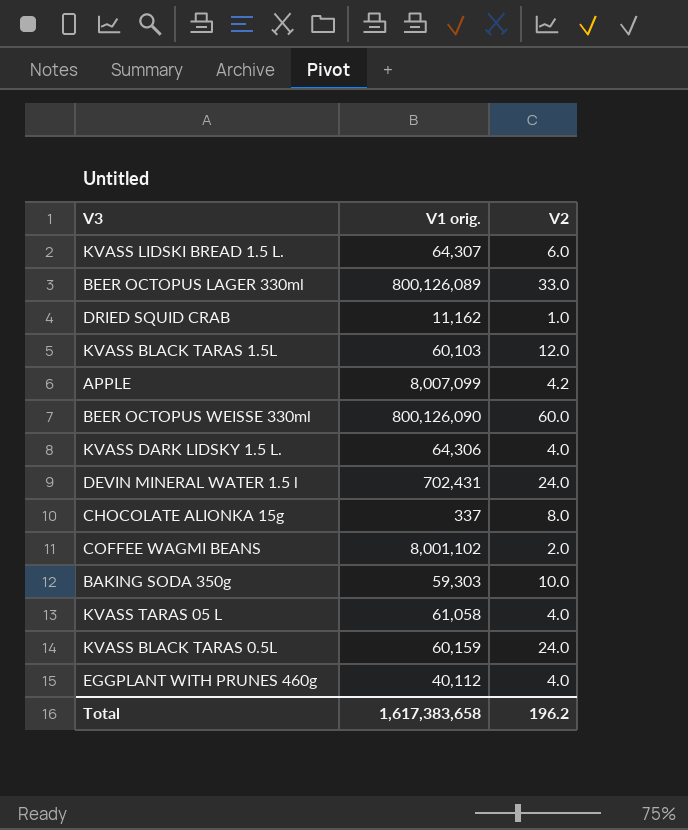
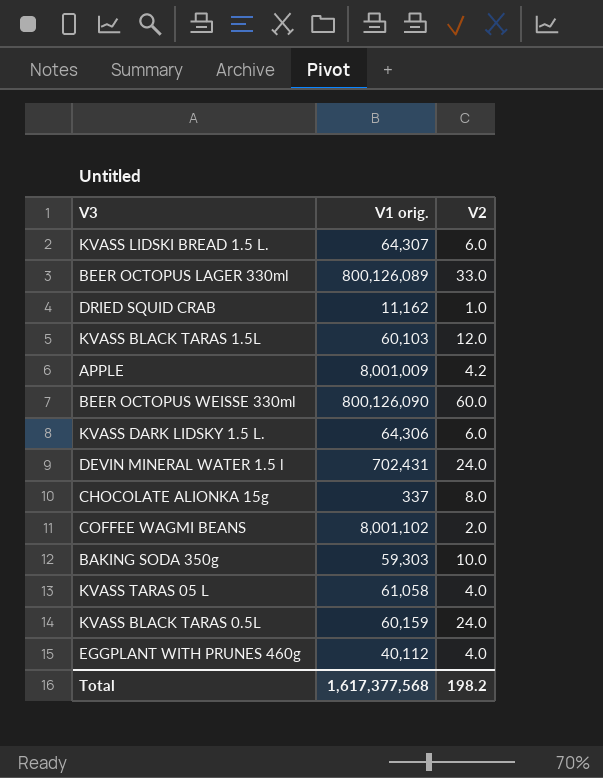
APPLE | V1 orig.: 8,007,099 -> 8,001,009
KVASS DARK LIDSKY 1.5 L. | V2: 4.0 -> 6.0
Total | V1 orig.: 1,617,383,658 -> 1,617,377,568
Total | V2: 196.2 -> 198.2

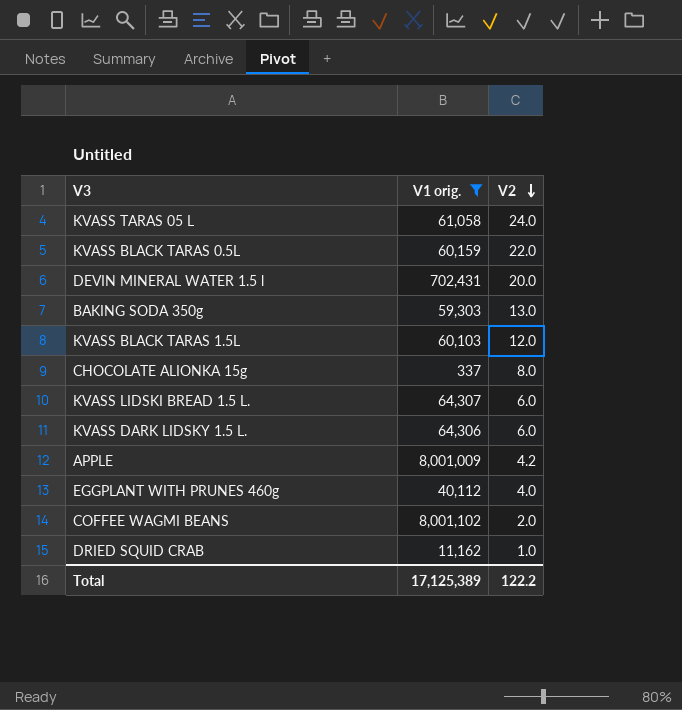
filter: none -> V1 orig. <= 8,001,102
row order: none -> V2 descending
KVASS TARAS 05 L | V2: 4.0 -> 24.0
KVASS BLACK TARAS 0.5L | V2: 24.0 -> 22.0
DEVIN MINERAL WATER 1.5 l | V2: 24.0 -> 20.0
BAKING SODA 350g | V2: 10.0 -> 13.0
Total | V1 orig.: 1,617,377,568 -> 17,125,389
Total | V2: 198.2 -> 122.2

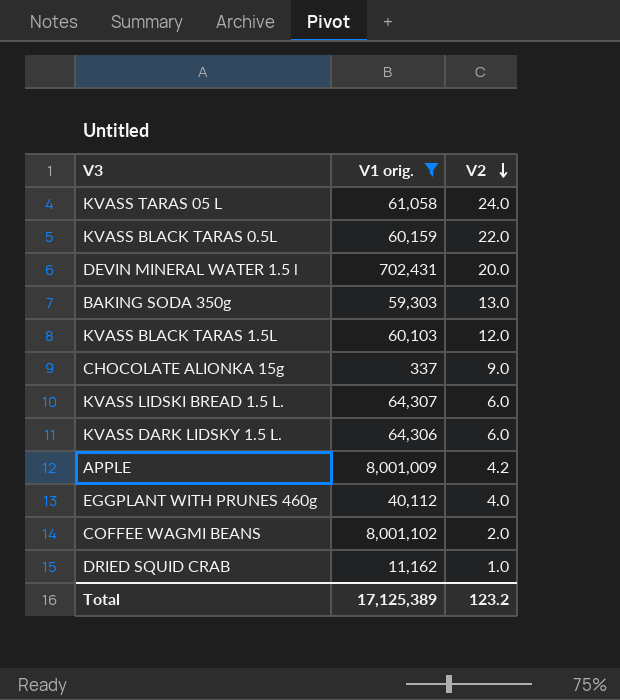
CHOCOLATE ALIONKA 15g | V2: 8.0 -> 9.0
Total | V2: 122.2 -> 123.2

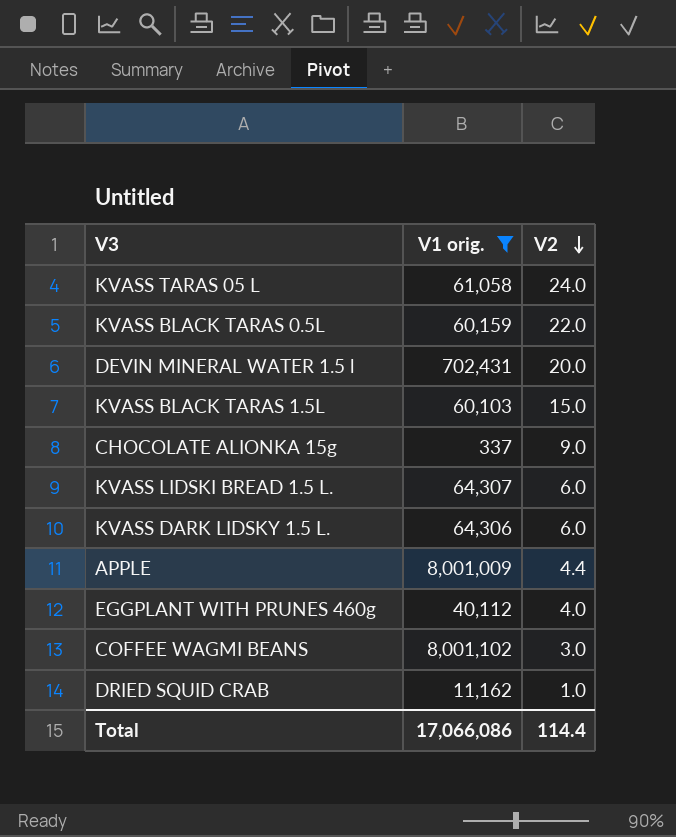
row BAKING SODA 350g: 59,303 | 13.0 -> none
KVASS BLACK TARAS 1.5L | V2: 12.0 -> 15.0
APPLE | V2: 4.2 -> 4.4
COFFEE WAGMI BEANS | V2: 2.0 -> 3.0
Total | V1 orig.: 17,125,389 -> 17,066,086
Total | V2: 123.2 -> 114.4

